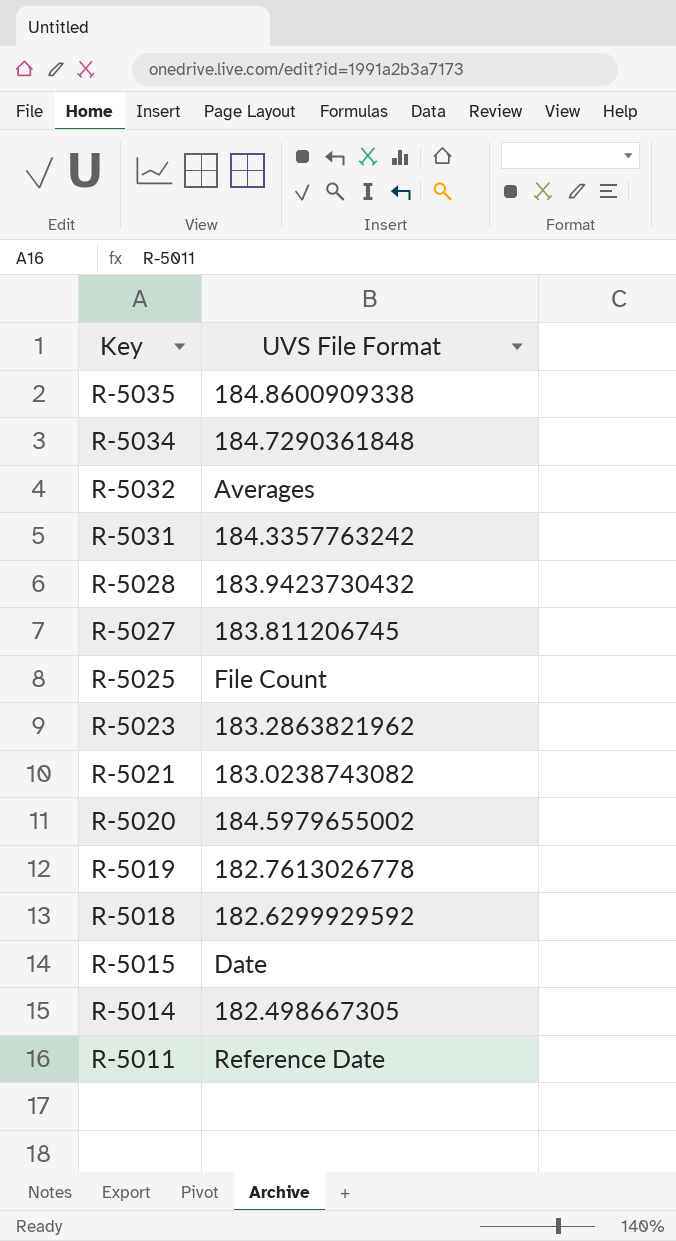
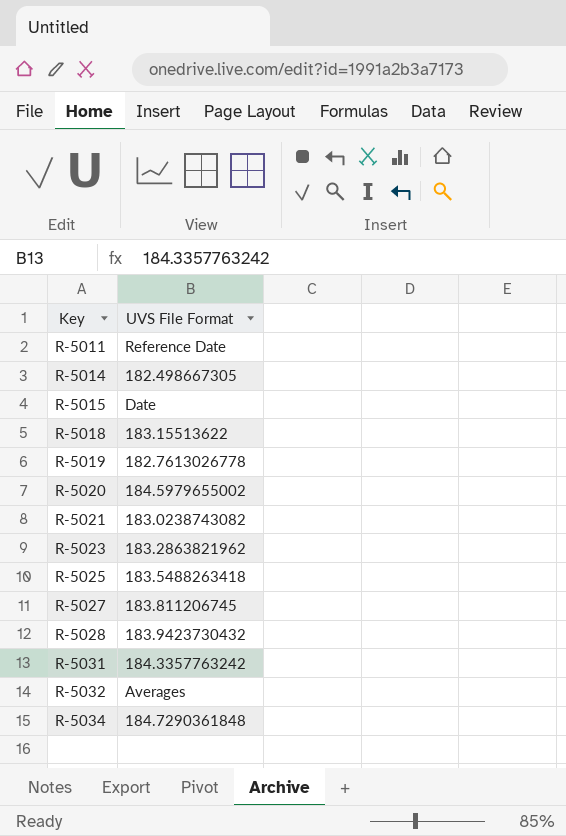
row order: Key descending -> Key ascending
row R-5035: 184.8600909338 -> none
R-5018 | UVS File Format: 182.6299929592 -> 183.15513622
R-5025 | UVS File Format: File Count -> 183.5488263418

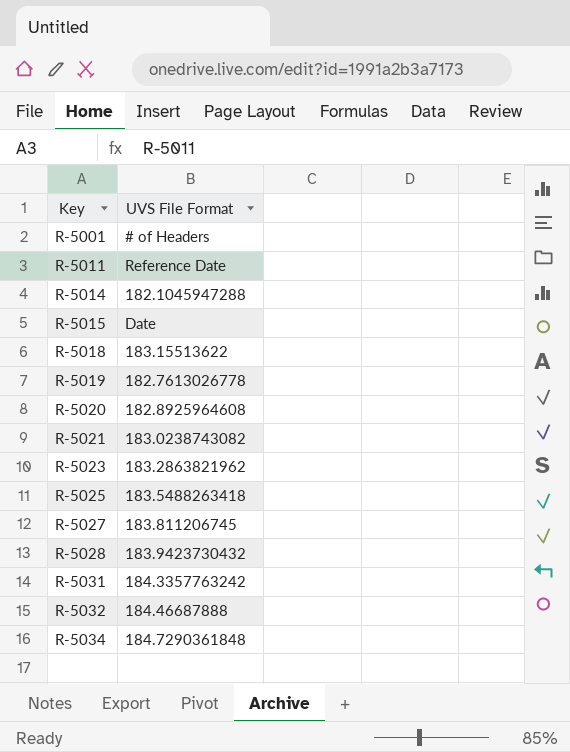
row R-5001: none -> # of Headers
R-5014 | UVS File Format: 182.498667305 -> 182.1045947288
R-5020 | UVS File Format: 184.5979655002 -> 182.8925964608
R-5032 | UVS File Format: Averages -> 184.46687888

